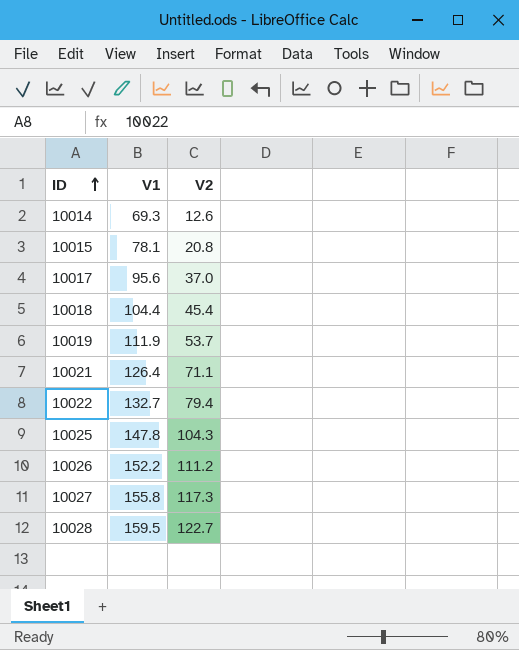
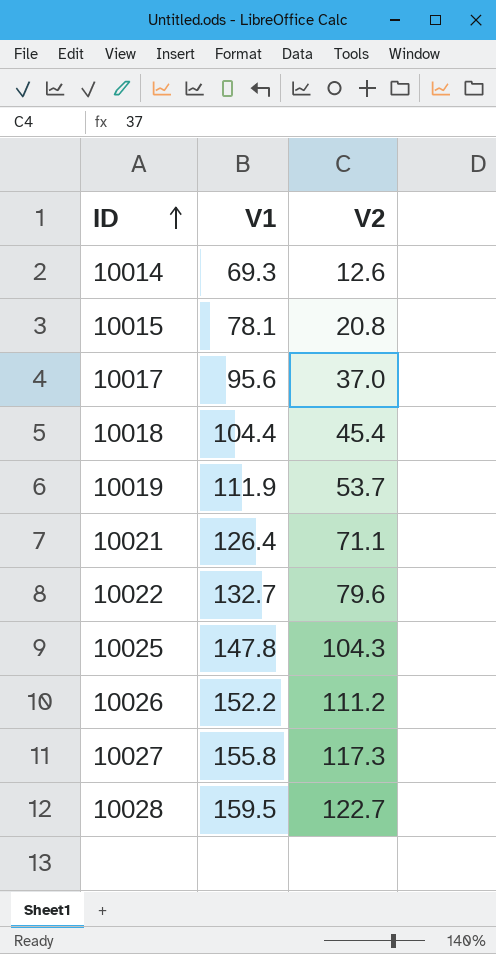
10022 | V2: 79.4 -> 79.6

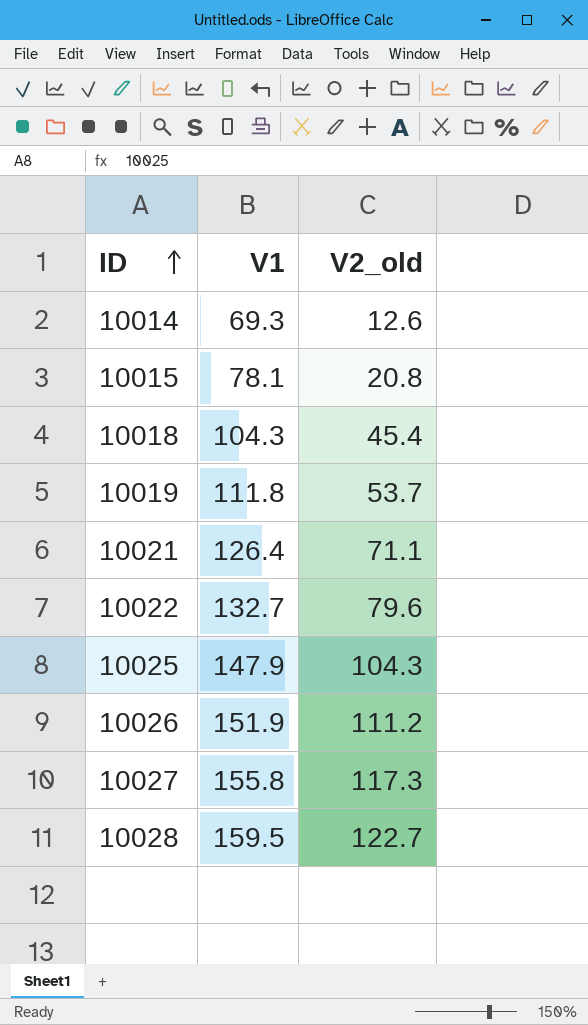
column name: V2 -> V2_old
row 10017: 95.6 | 37.0 -> none
10018 | V1: 104.4 -> 104.3
10019 | V1: 111.9 -> 111.8
10025 | V1: 147.8 -> 147.9
10026 | V1: 152.2 -> 151.9

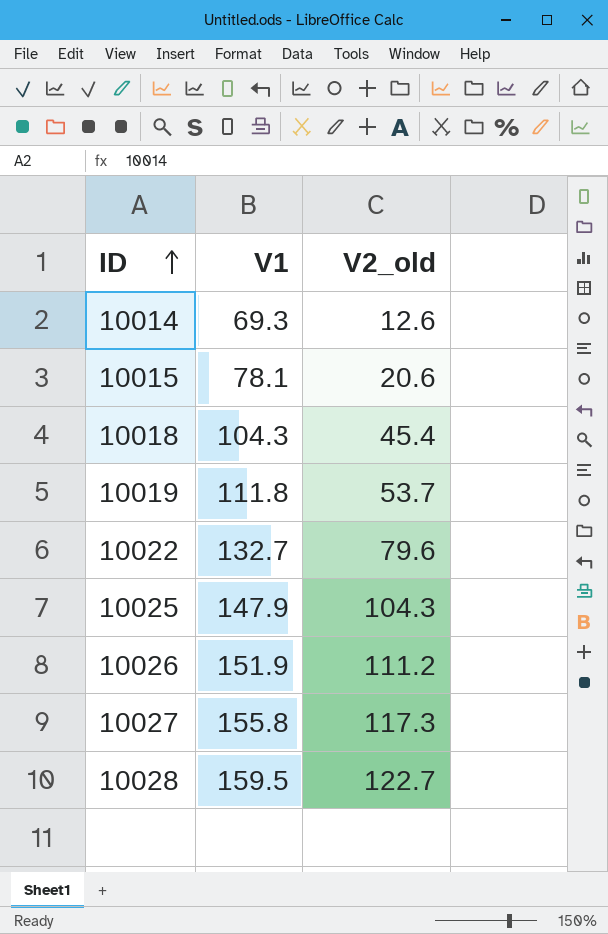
row 10021: 126.4 | 71.1 -> none
10015 | V2_old: 20.8 -> 20.6

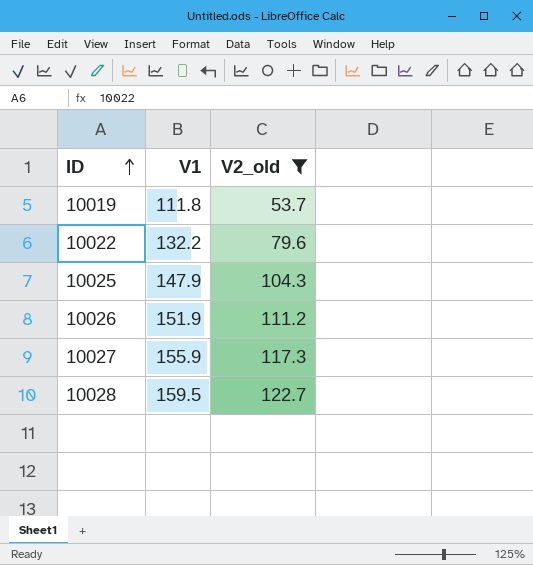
filter: none -> V2_old >= 53.7
10022 | V1: 132.7 -> 132.2
10027 | V1: 155.8 -> 155.9

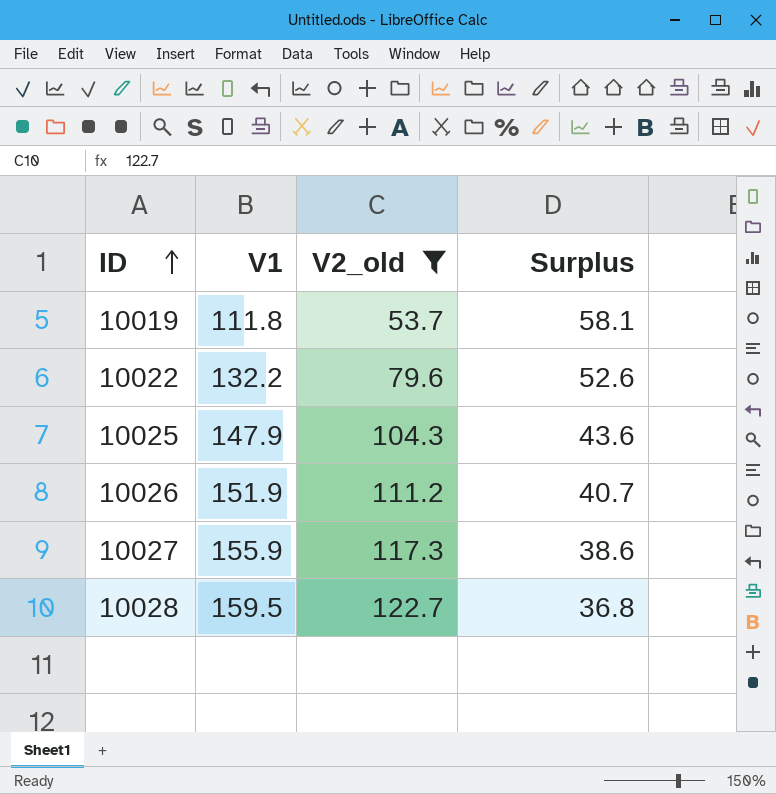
column Surplus | formula: none -> [V1] - [V2_old]

